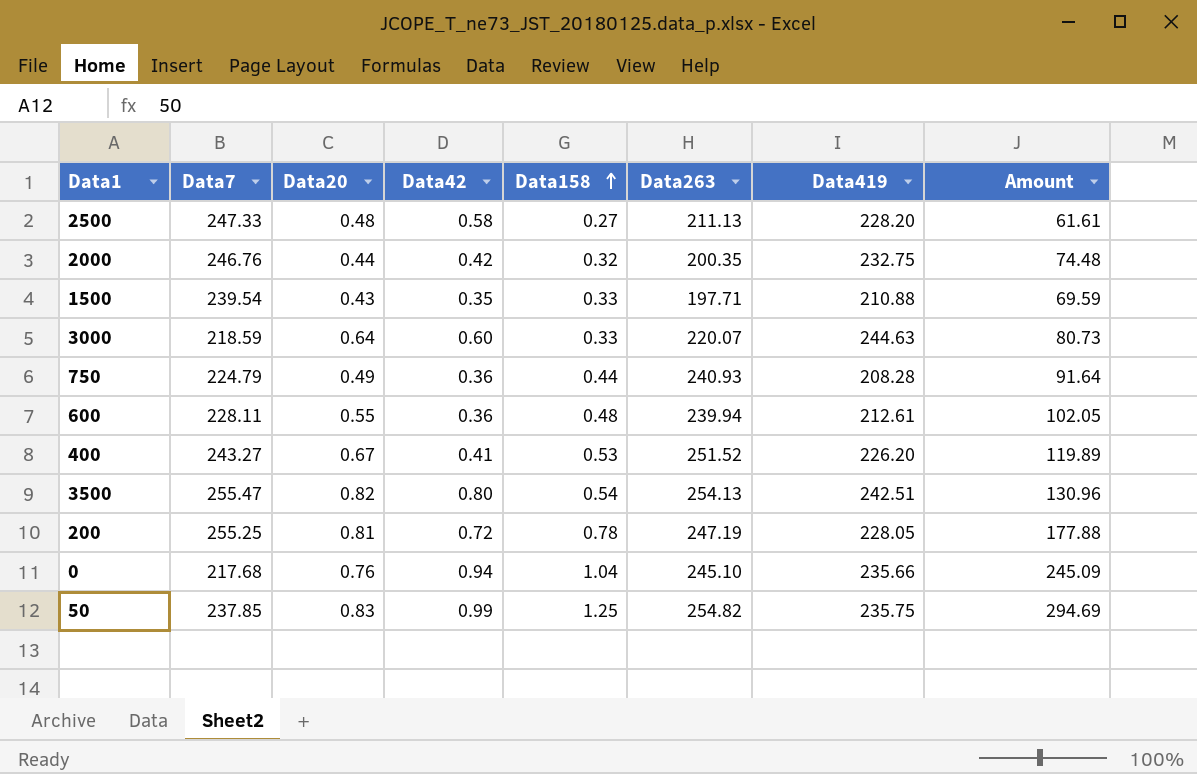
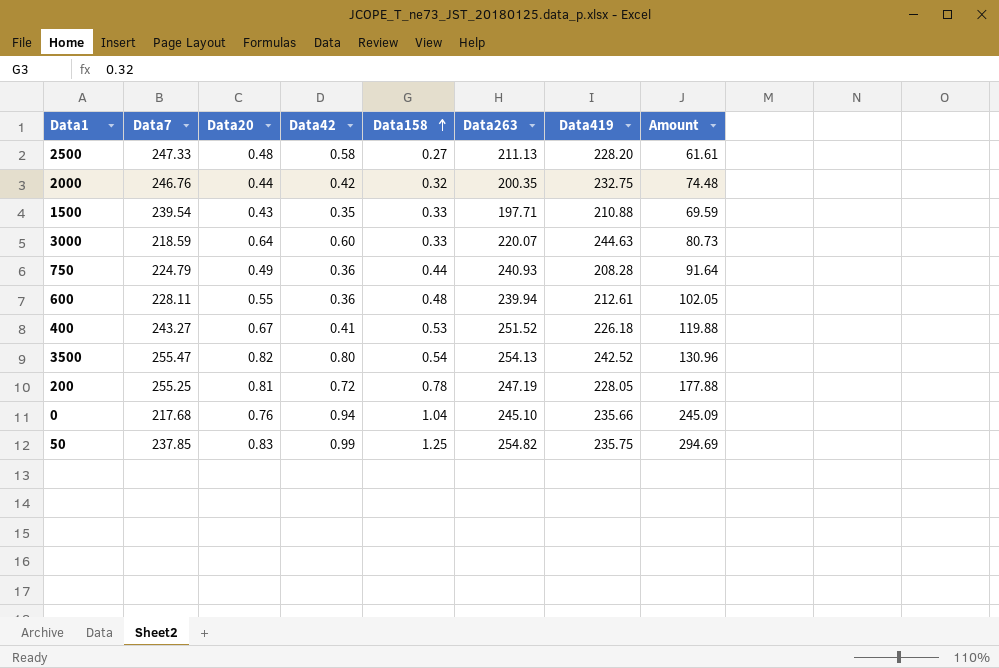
400 | Data419: 226.20 -> 226.18
400 | Amount: 119.89 -> 119.88
3500 | Data419: 242.51 -> 242.52

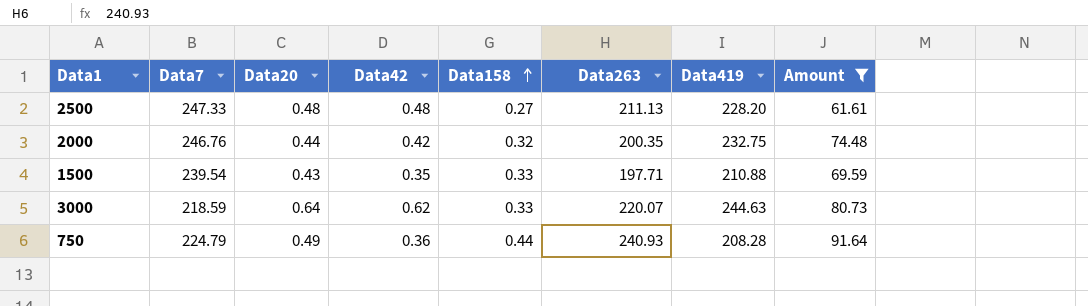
filter: none -> Amount <= 91.64
2500 | Data42: 0.58 -> 0.48
3000 | Data42: 0.60 -> 0.62

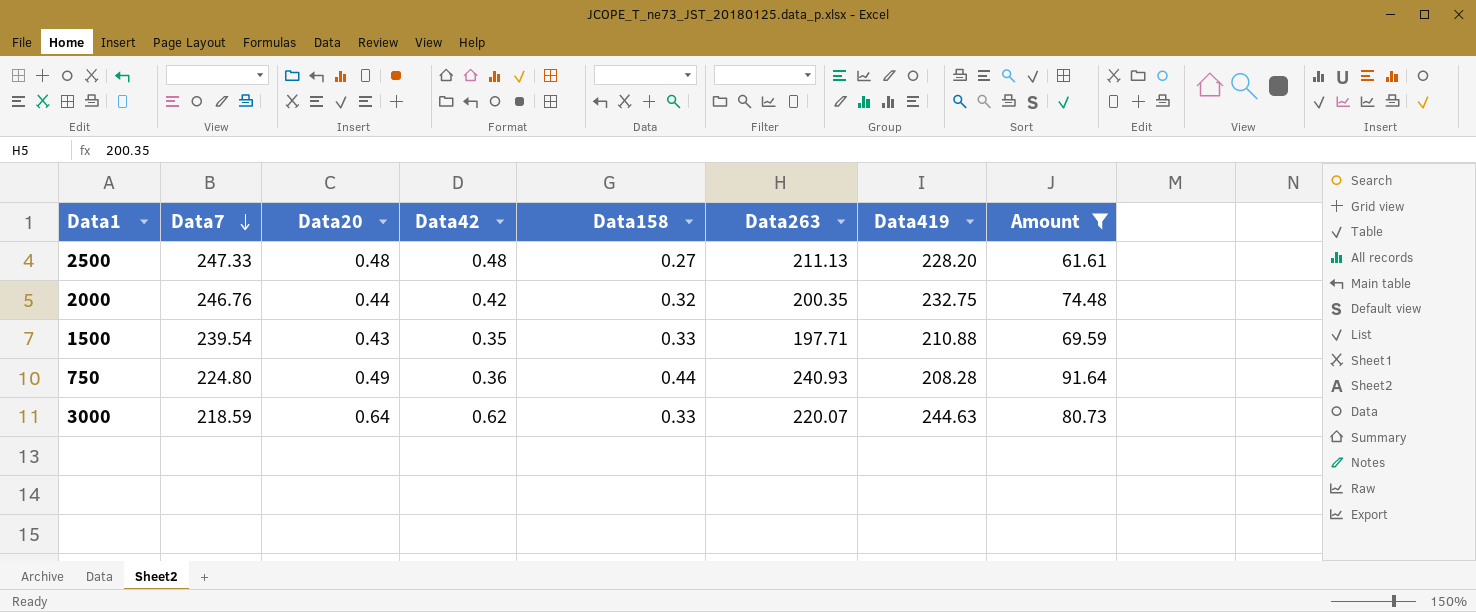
row order: Data158 ascending -> Data7 descending
750 | Data7: 224.79 -> 224.80

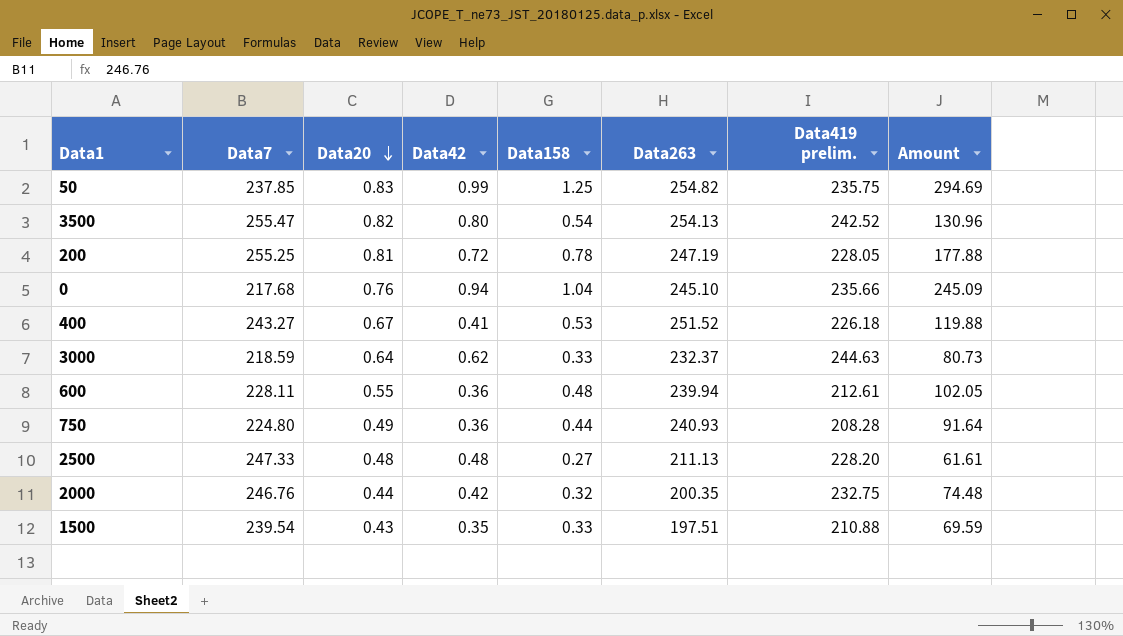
filter: Amount <= 91.64 -> none
row order: Data7 descending -> Data20 descending
column name: Data419 -> Data419 prelim.
3000 | Data263: 220.07 -> 232.37
1500 | Data263: 197.71 -> 197.51

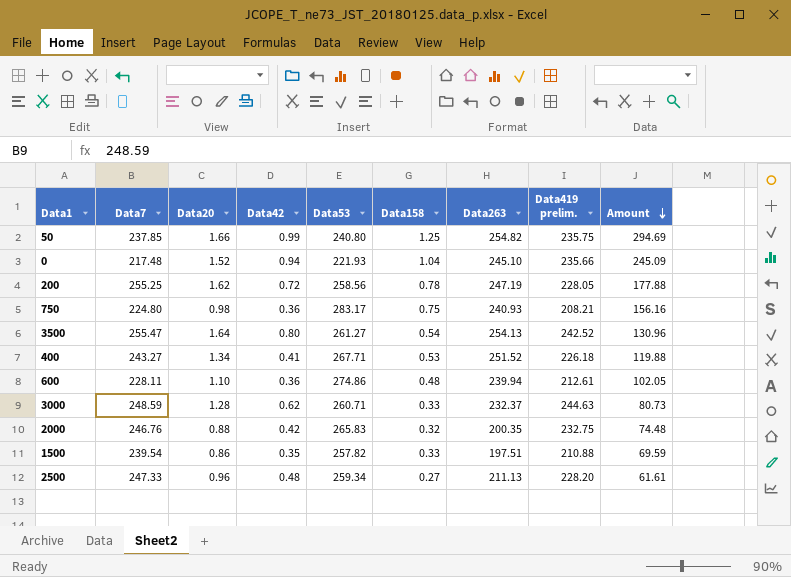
row order: Data20 descending -> Amount descending
column Data53 | position: none -> 5
50 | Data20: 0.83 -> 1.66
0 | Data7: 217.68 -> 217.48
0 | Data20: 0.76 -> 1.52
200 | Data20: 0.81 -> 1.62
750 | Data20: 0.49 -> 0.98
750 | Data158: 0.44 -> 0.75
750 | Data419 prelim.: 208.28 -> 208.21
750 | Amount: 91.64 -> 156.16
3500 | Data20: 0.82 -> 1.64
400 | Data20: 0.67 -> 1.34
600 | Data20: 0.55 -> 1.10
3000 | Data7: 218.59 -> 248.59
3000 | Data20: 0.64 -> 1.28
2000 | Data20: 0.44 -> 0.88
1500 | Data20: 0.43 -> 0.86
2500 | Data20: 0.48 -> 0.96

